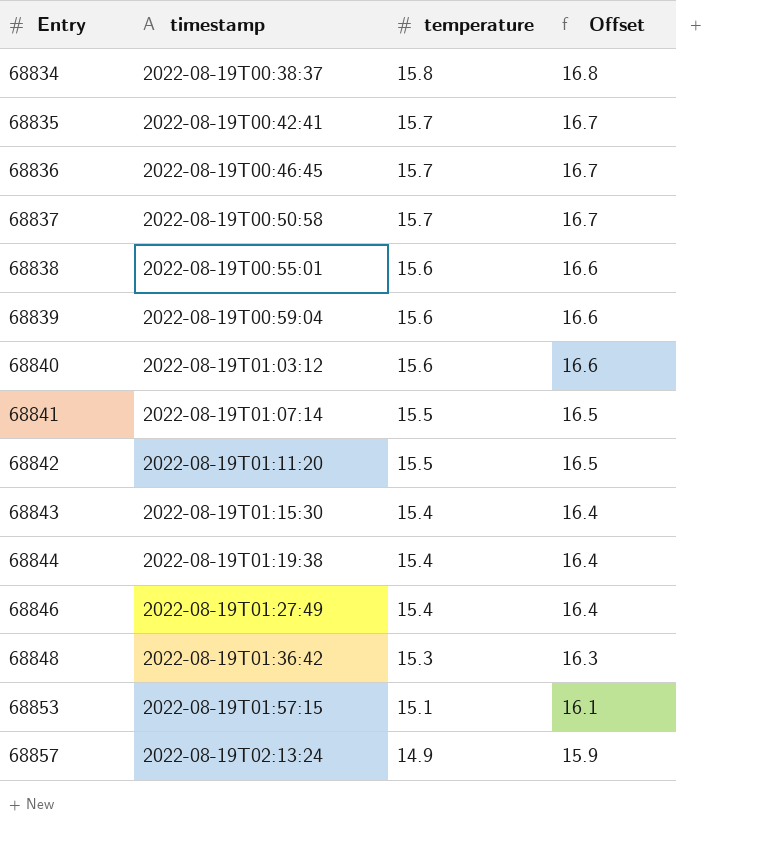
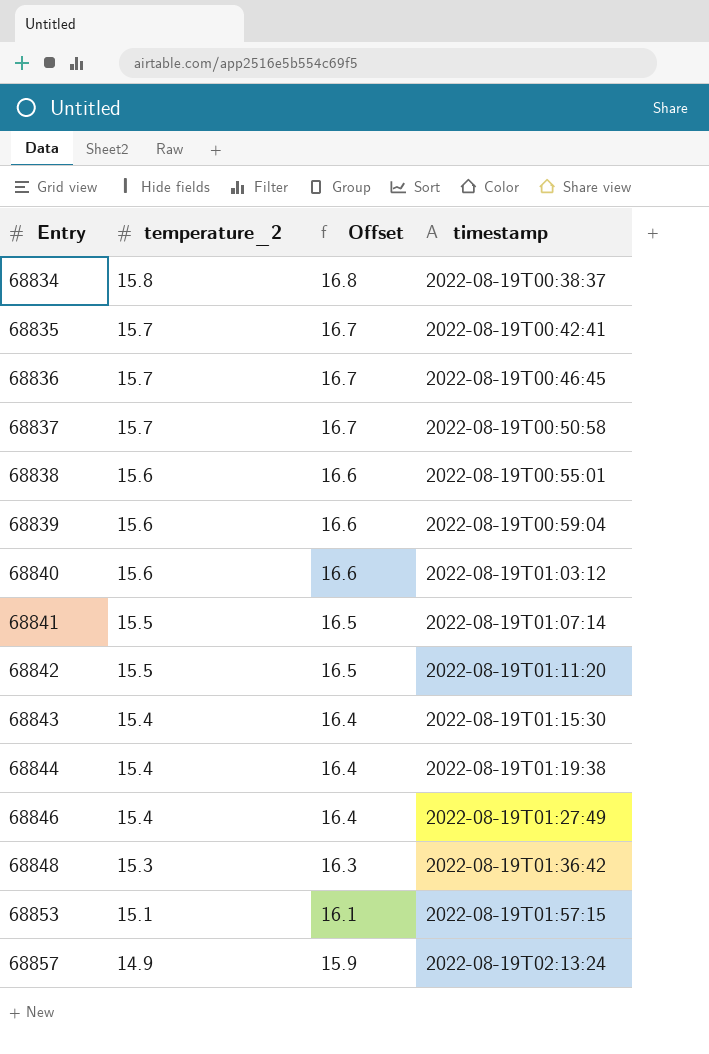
column name: temperature -> temperature_2
column timestamp | position: 2 -> 4

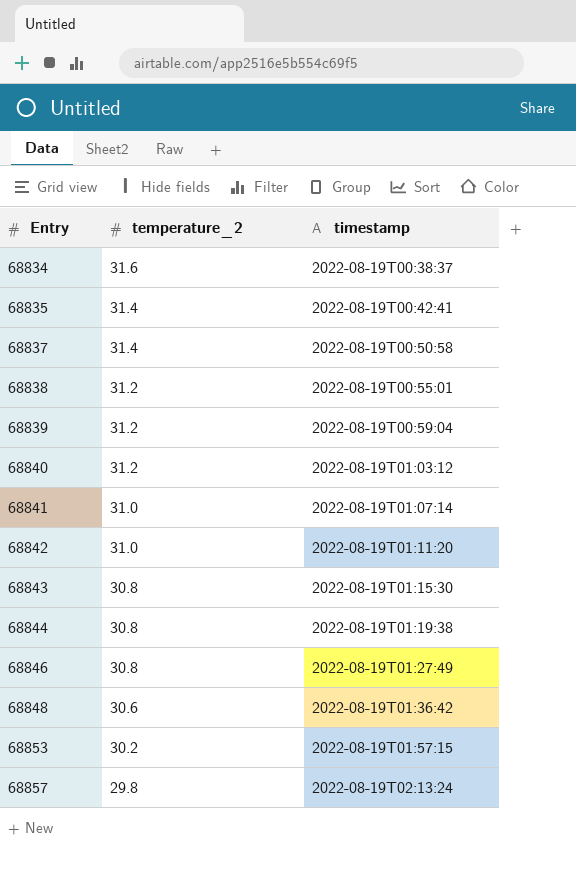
column Offset | formula: [temperature_2] + 1 -> none
row 68836: 15.7 | 16.7 | 2022-08-19T00:46:45 -> none
68834 | temperature_2: 15.8 -> 31.6
68835 | temperature_2: 15.7 -> 31.4
68837 | temperature_2: 15.7 -> 31.4
68838 | temperature_2: 15.6 -> 31.2
68839 | temperature_2: 15.6 -> 31.2
68840 | temperature_2: 15.6 -> 31.2
68841 | temperature_2: 15.5 -> 31.0
68842 | temperature_2: 15.5 -> 31.0
68843 | temperature_2: 15.4 -> 30.8
68844 | temperature_2: 15.4 -> 30.8
68846 | temperature_2: 15.4 -> 30.8
68848 | temperature_2: 15.3 -> 30.6
68853 | temperature_2: 15.1 -> 30.2
68857 | temperature_2: 14.9 -> 29.8

